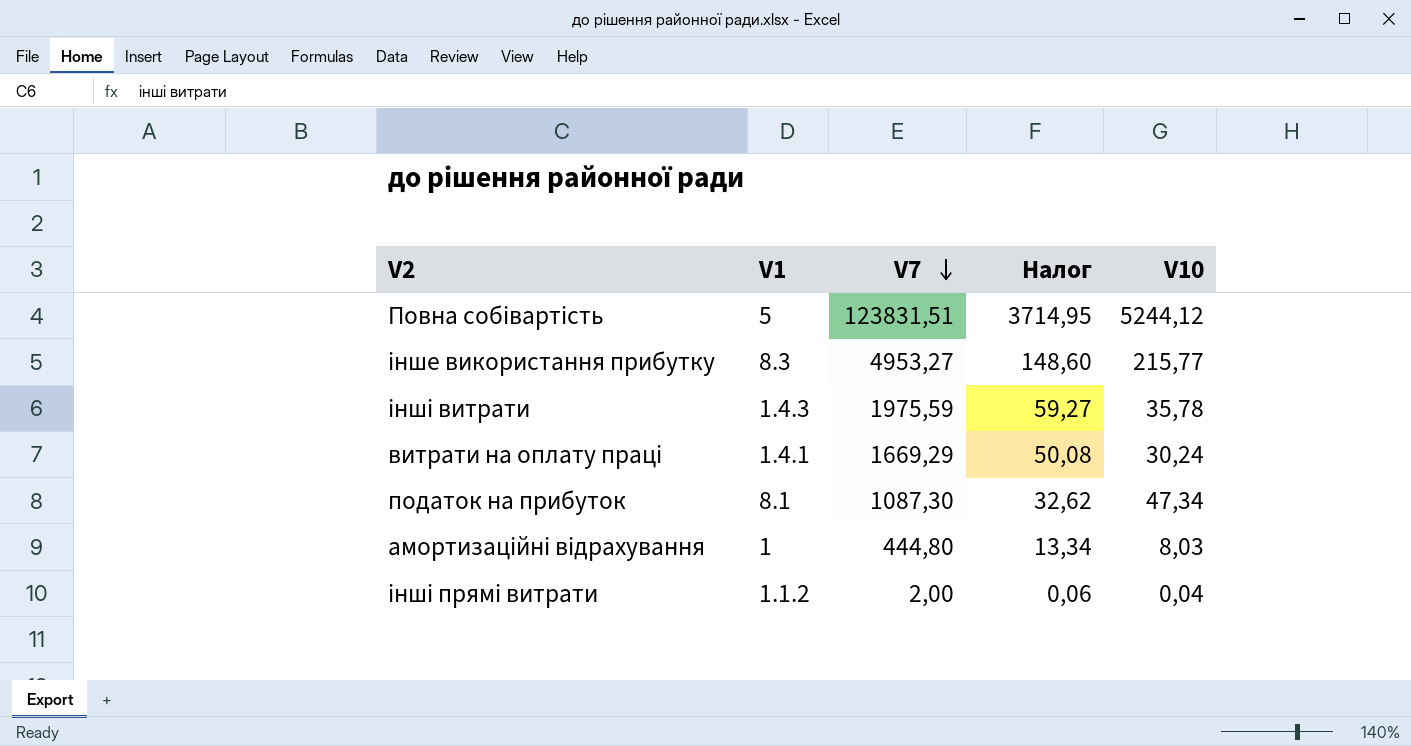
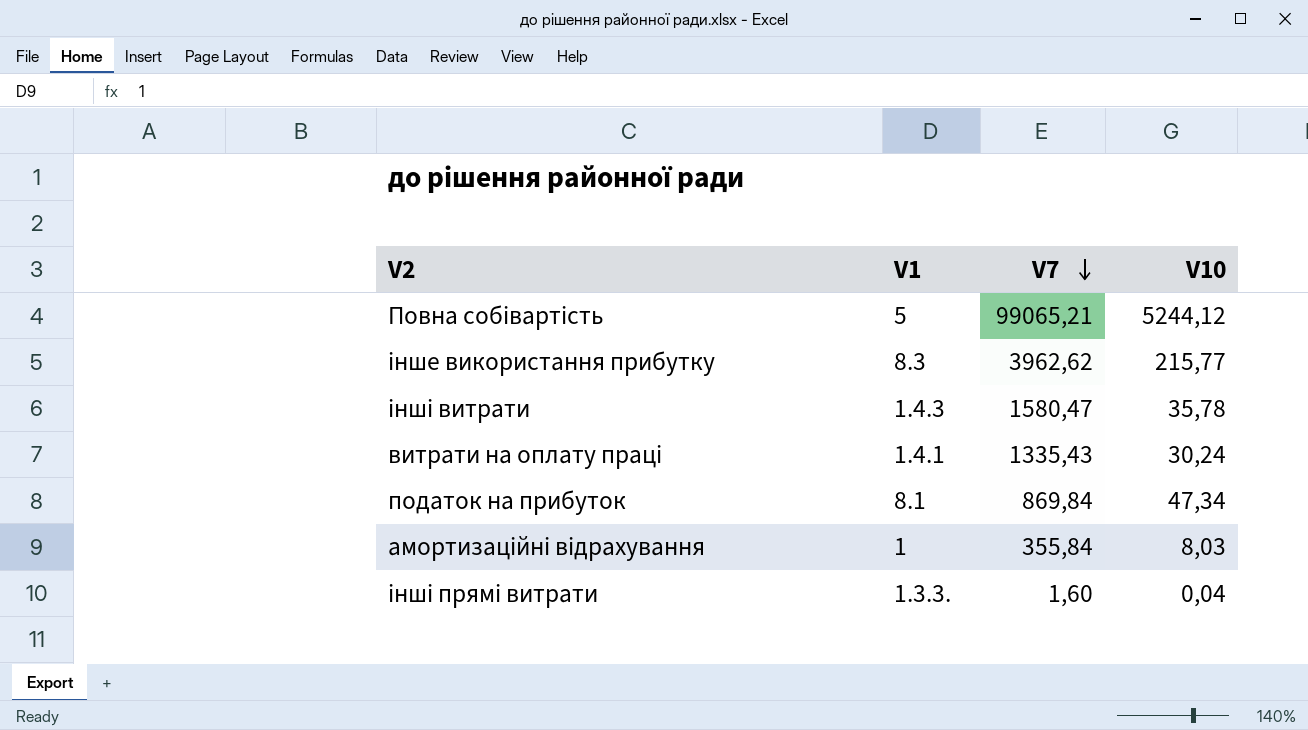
column Налог | formula: [V7] * 0,03 -> none
Повна собівартість | V7: 123831,51 -> 99065,21
інше використання прибутку | V7: 4953,27 -> 3962,62
інші витрати | V7: 1975,59 -> 1580,47
витрати на оплату праці | V7: 1669,29 -> 1335,43
податок на прибуток | V7: 1087,30 -> 869,84
амортизаційні відрахування | V7: 444,80 -> 355,84
інші прямі витрати | V1: 1.1.2 -> 1.3.3.
інші прямі витрати | V7: 2,00 -> 1,60

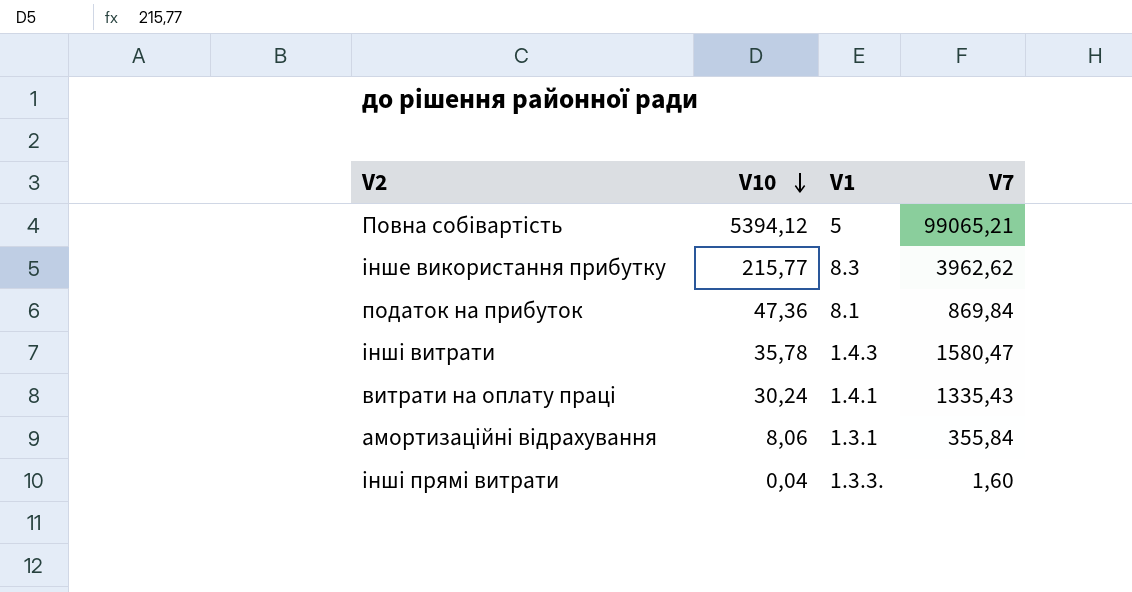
row order: V7 descending -> V10 descending
column V10 | position: 4 -> 2
Повна собівартість | V10: 5244,12 -> 5394,12
податок на прибуток | V10: 47,34 -> 47,36
амортизаційні відрахування | V10: 8,03 -> 8,06
амортизаційні відрахування | V1: 1 -> 1.3.1

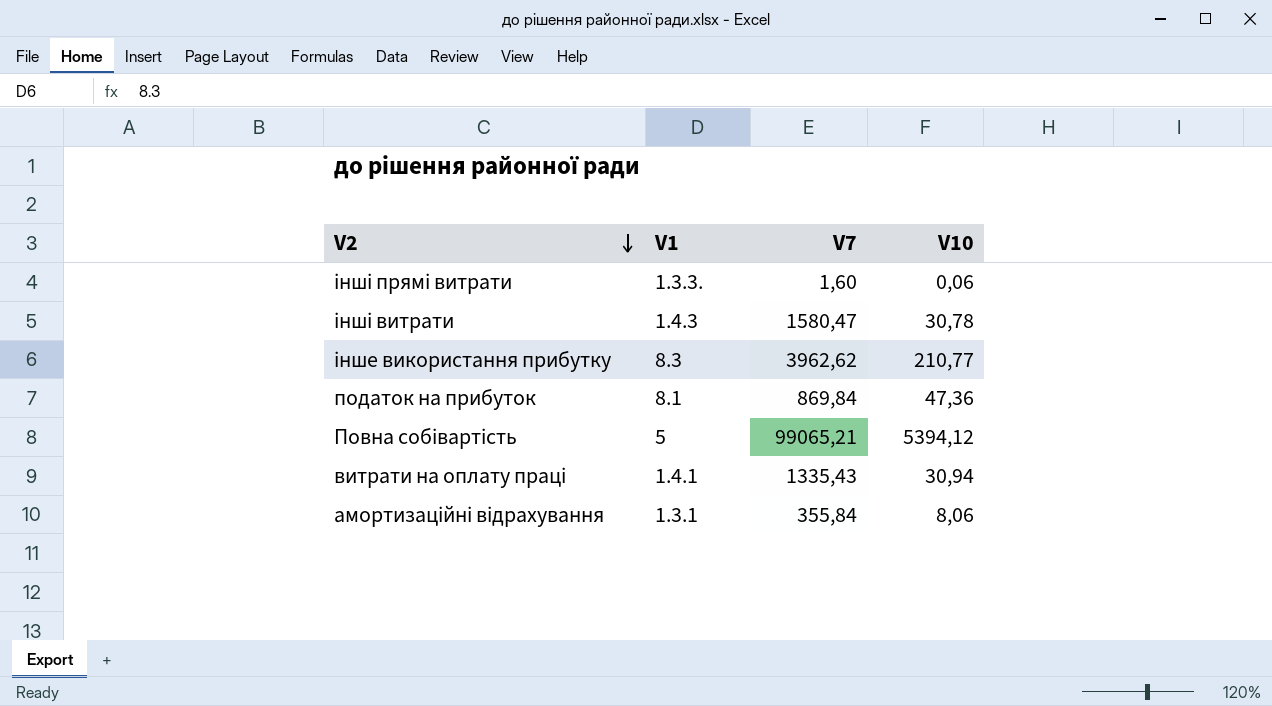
row order: V10 descending -> V2 descending
column V10 | position: 2 -> 4
інші прямі витрати | V10: 0,04 -> 0,06
інші витрати | V10: 35,78 -> 30,78
інше використання прибутку | V10: 215,77 -> 210,77
витрати на оплату праці | V10: 30,24 -> 30,94

